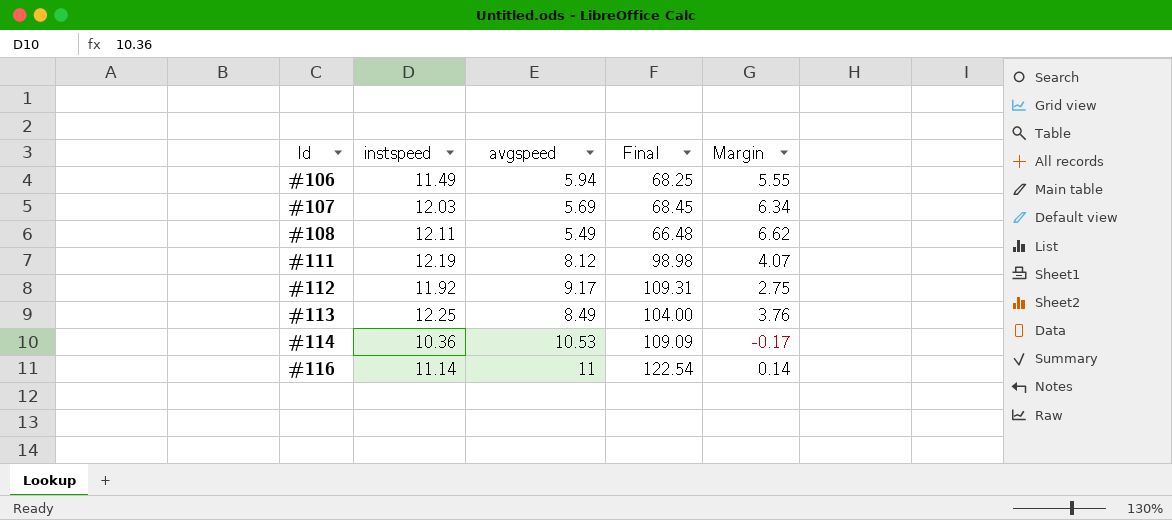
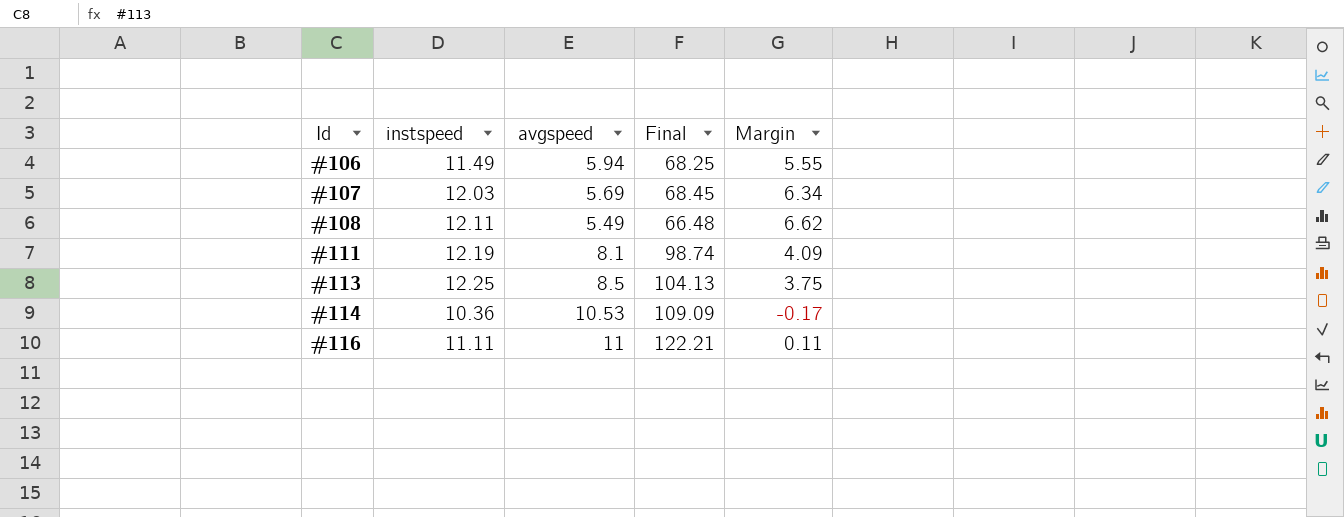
row #112: 11.92 | 9.17 | 109.31 | 2.75 -> none
#111 | avgspeed: 8.12 -> 8.1
#111 | Final: 98.98 -> 98.74
#111 | Margin: 4.07 -> 4.09
#113 | avgspeed: 8.49 -> 8.5
#113 | Final: 104.00 -> 104.13
#113 | Margin: 3.76 -> 3.75
#116 | instspeed: 11.14 -> 11.11
#116 | Final: 122.54 -> 122.21
#116 | Margin: 0.14 -> 0.11

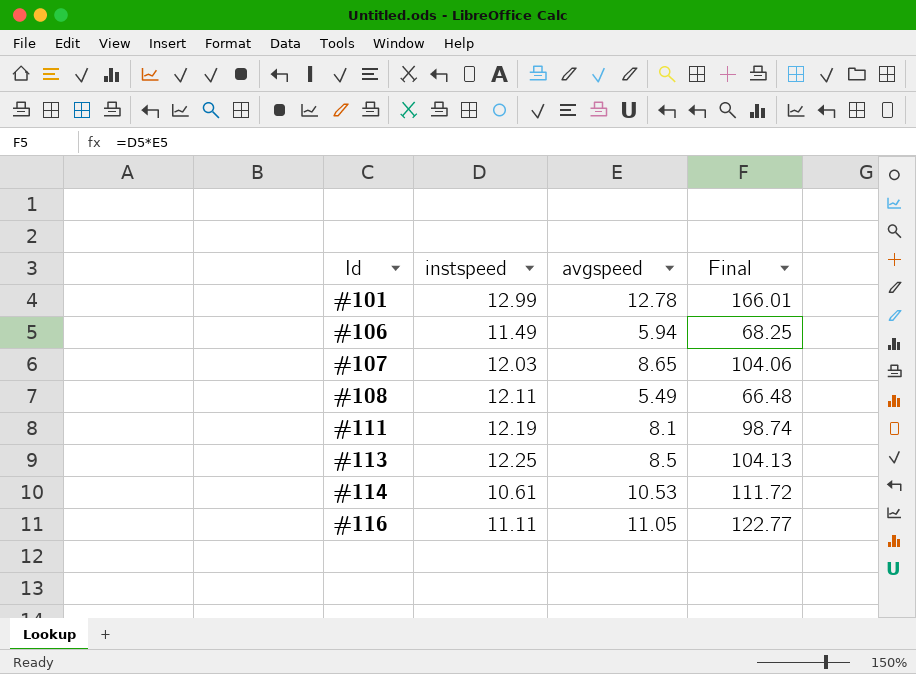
column Margin | formula: [instspeed] - [avgspeed] -> none
row #101: none -> 12.99 | 12.78 | 166.01
#107 | avgspeed: 5.69 -> 8.65
#107 | Final: 68.45 -> 104.06
#114 | instspeed: 10.36 -> 10.61
#114 | Final: 109.09 -> 111.72
#116 | avgspeed: 11 -> 11.05
#116 | Final: 122.21 -> 122.77

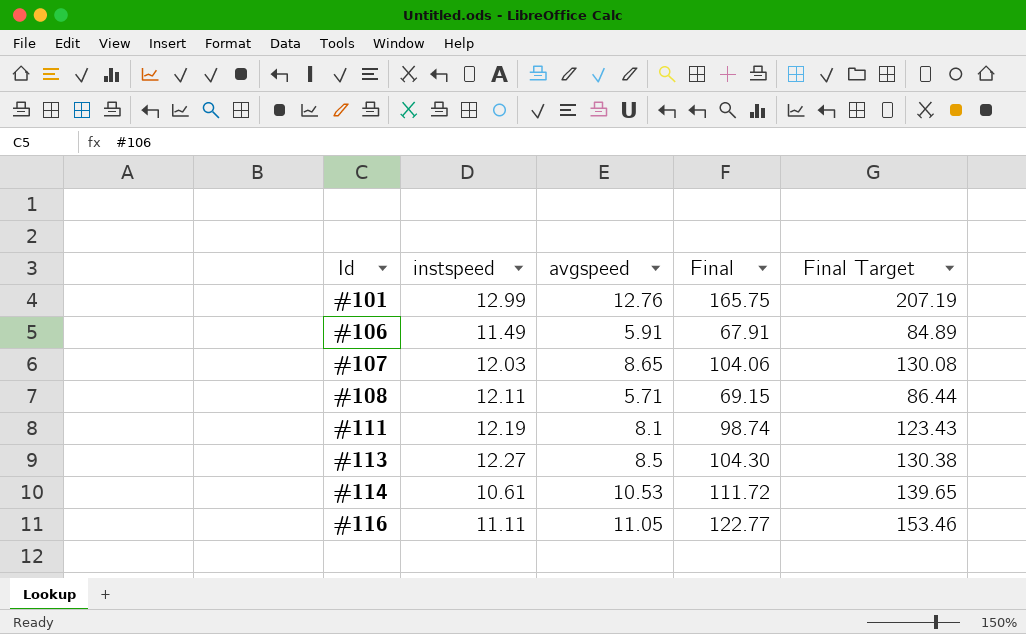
column Final Target | formula: none -> [Final] * 1.25
#101 | avgspeed: 12.78 -> 12.76
#101 | Final: 166.01 -> 165.75
#106 | avgspeed: 5.94 -> 5.91
#106 | Final: 68.25 -> 67.91
#108 | avgspeed: 5.49 -> 5.71
#108 | Final: 66.48 -> 69.15
#113 | instspeed: 12.25 -> 12.27
#113 | Final: 104.13 -> 104.30

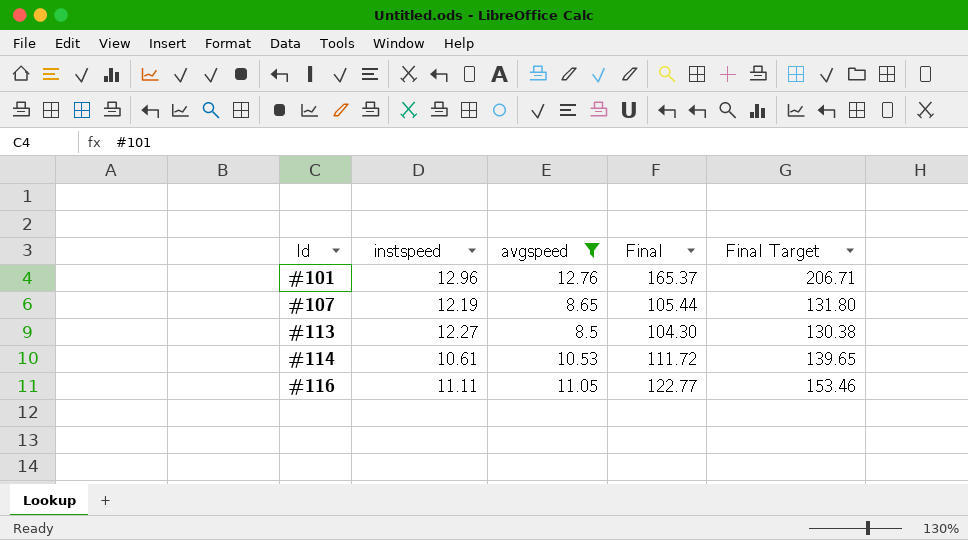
filter: none -> avgspeed >= 8.5
#101 | instspeed: 12.99 -> 12.96
#101 | Final: 165.75 -> 165.37
#101 | Final Target: 207.19 -> 206.71
#107 | instspeed: 12.03 -> 12.19
#107 | Final: 104.06 -> 105.44
#107 | Final Target: 130.08 -> 131.80

